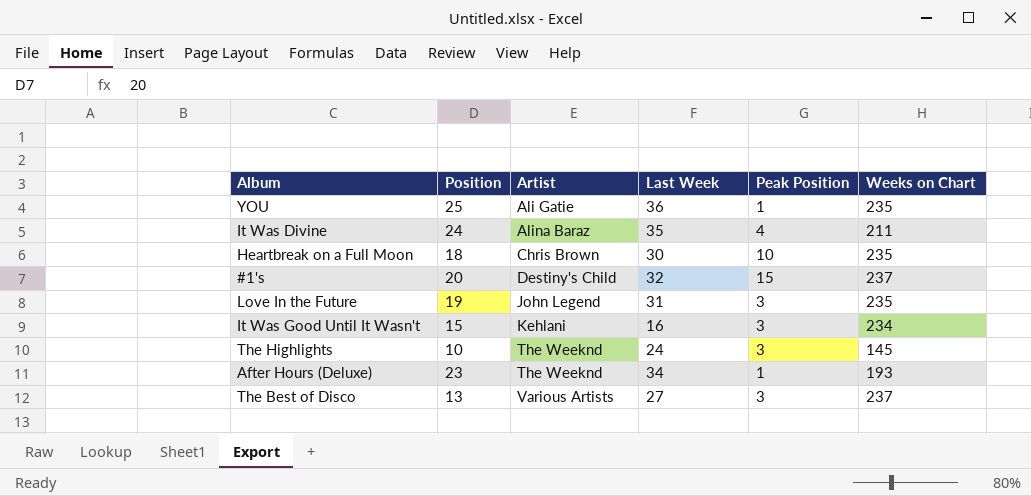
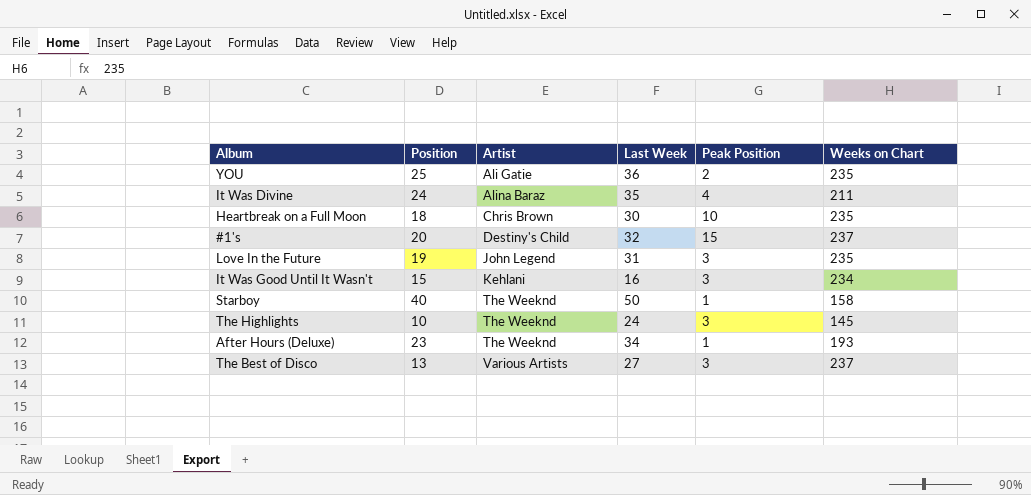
YOU | Peak Position: 1 -> 2
row Starboy: none -> 40 | The Weeknd | 50 | 1 | 158

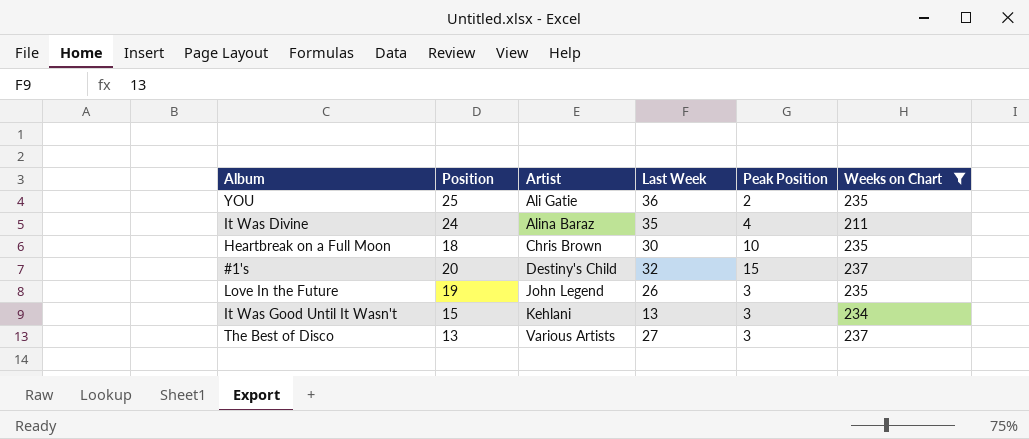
filter: none -> Weeks on Chart >= 211
Love In the Future | Last Week: 31 -> 26
It Was Good Until It Wasn't | Last Week: 16 -> 13

